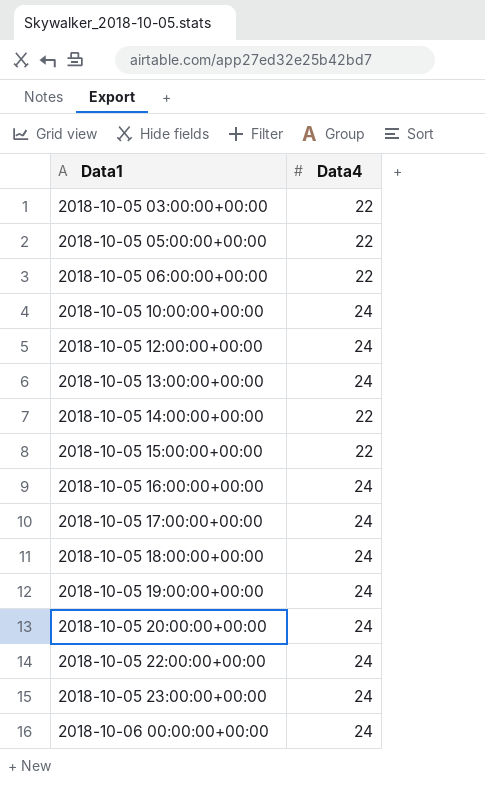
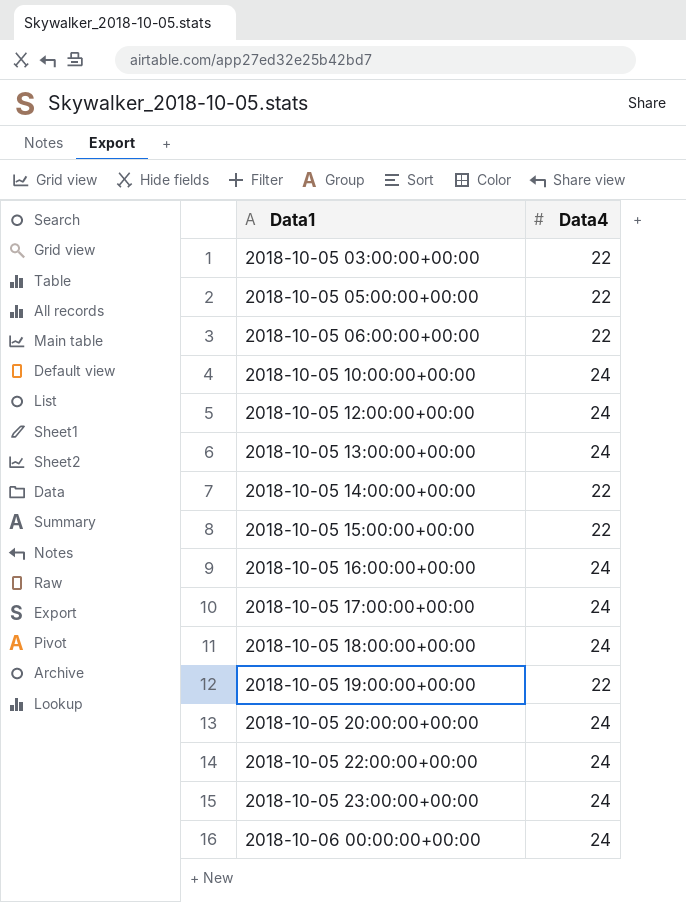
2018-10-05 19:00:00+00:00 | Data4: 24 -> 22

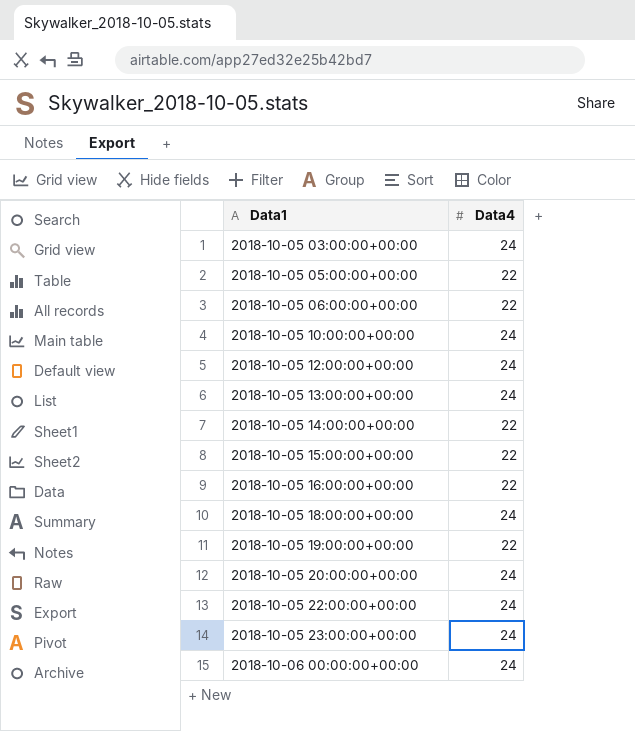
row 2018-10-05 17:00:00+00:00: 24 -> none
2018-10-05 03:00:00+00:00 | Data4: 22 -> 24
2018-10-05 16:00:00+00:00 | Data4: 24 -> 22

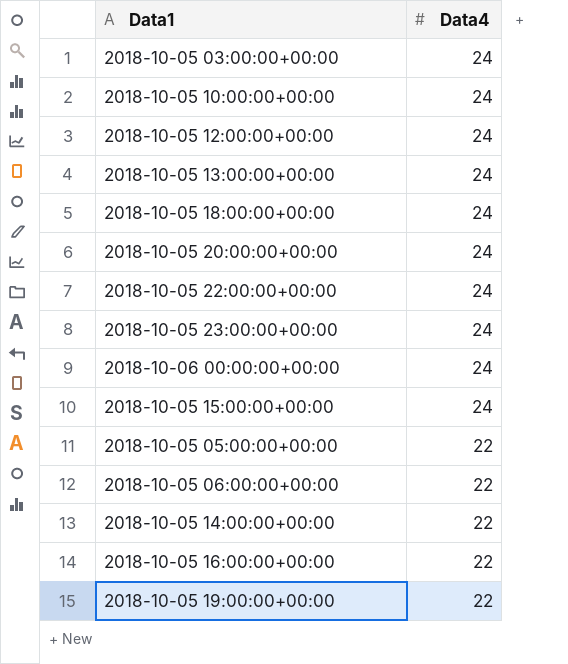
row order: Data1 ascending -> Data4 descending
2018-10-05 15:00:00+00:00 | Data4: 22 -> 24

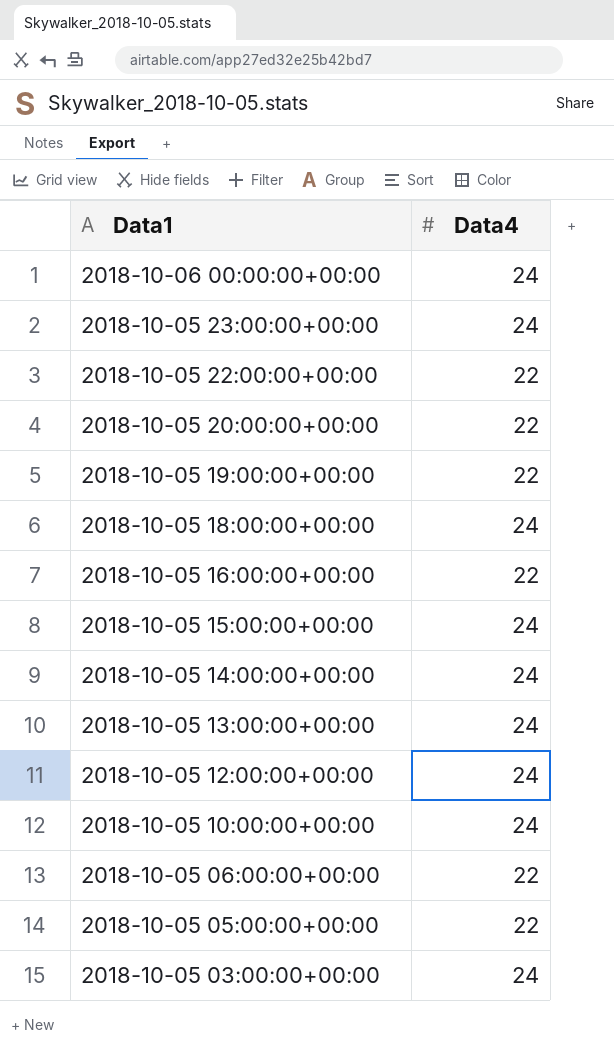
row order: Data4 descending -> Data1 descending
2018-10-05 22:00:00+00:00 | Data4: 24 -> 22
2018-10-05 20:00:00+00:00 | Data4: 24 -> 22
2018-10-05 14:00:00+00:00 | Data4: 22 -> 24

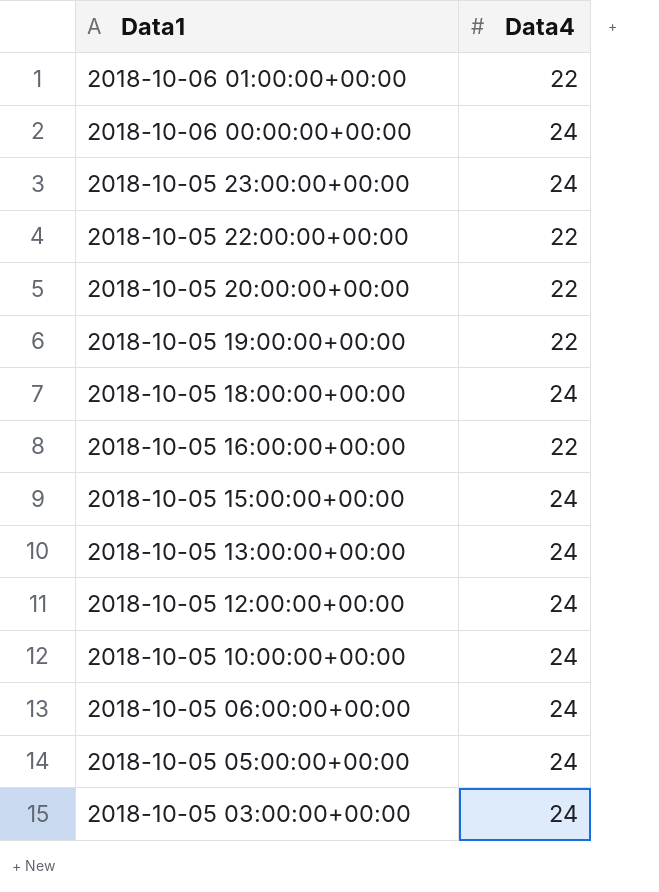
row 2018-10-05 14:00:00+00:00: 24 -> none
row 2018-10-06 01:00:00+00:00: none -> 22
2018-10-05 06:00:00+00:00 | Data4: 22 -> 24
2018-10-05 05:00:00+00:00 | Data4: 22 -> 24

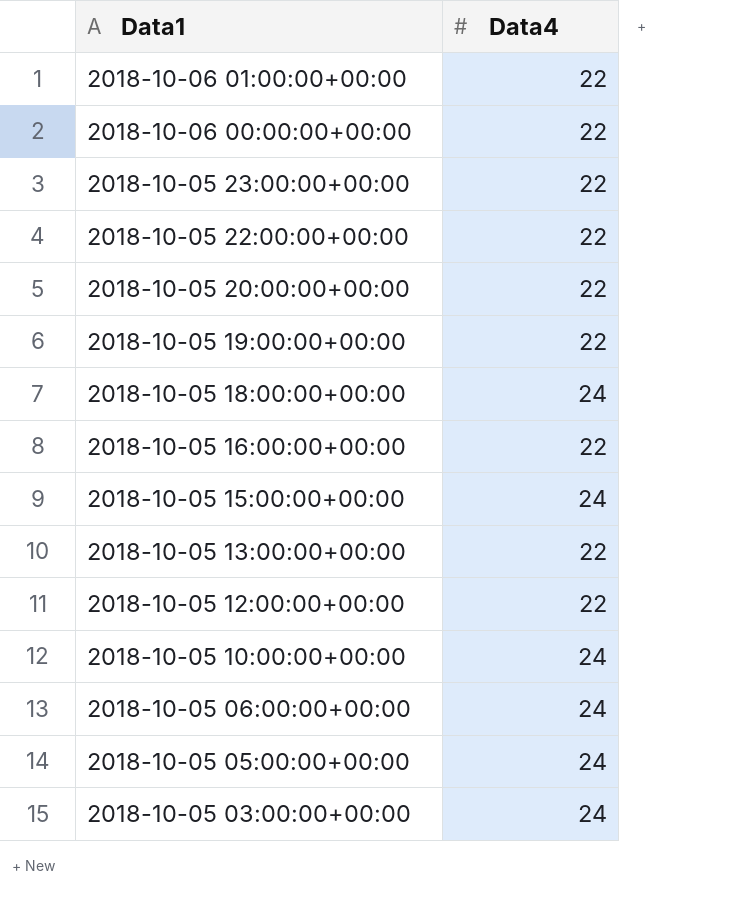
2018-10-06 00:00:00+00:00 | Data4: 24 -> 22
2018-10-05 23:00:00+00:00 | Data4: 24 -> 22
2018-10-05 13:00:00+00:00 | Data4: 24 -> 22
2018-10-05 12:00:00+00:00 | Data4: 24 -> 22

